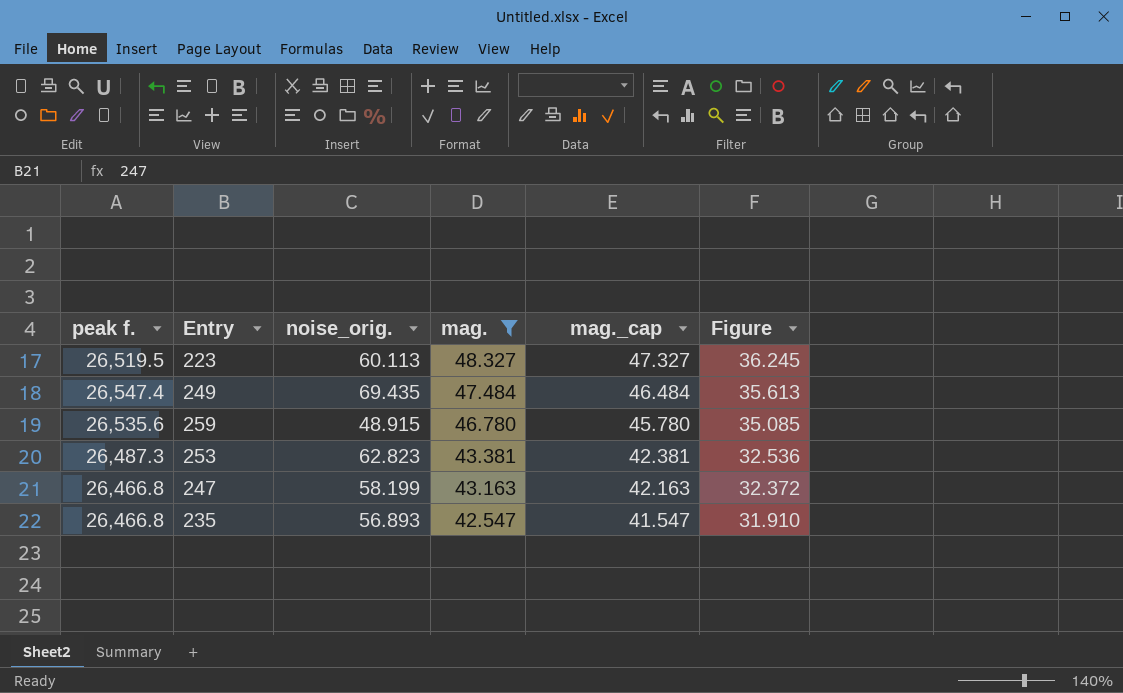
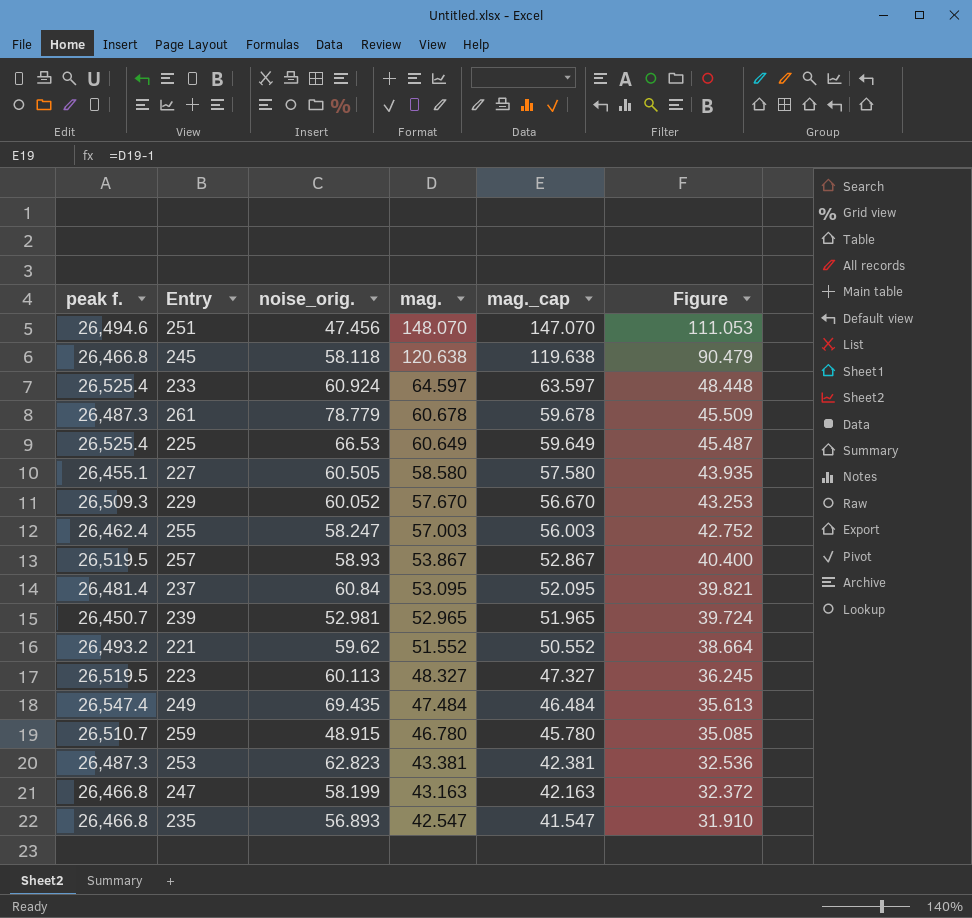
filter: mag. <= 48.327 -> none
259 | peak f.: 26,535.6 -> 26,510.7

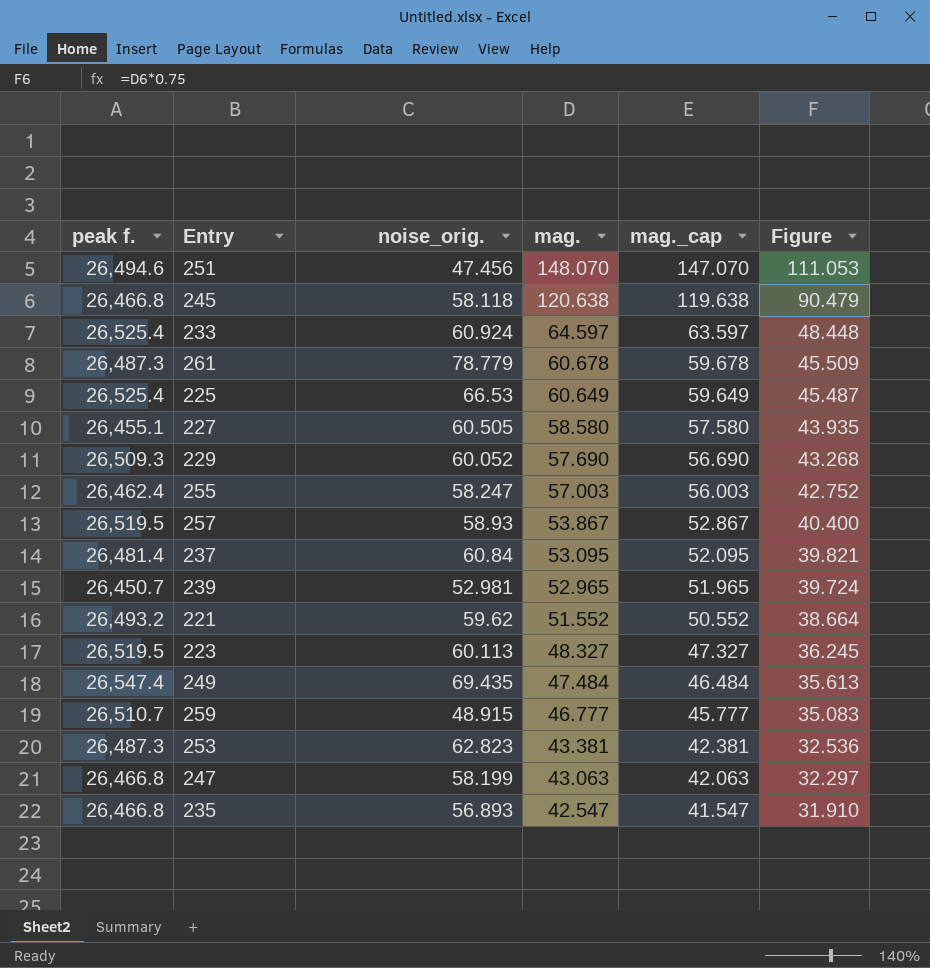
229 | mag.: 57.670 -> 57.690
229 | mag._cap: 56.670 -> 56.690
229 | Figure: 43.253 -> 43.268
259 | mag.: 46.780 -> 46.777
259 | mag._cap: 45.780 -> 45.777
259 | Figure: 35.085 -> 35.083
247 | mag.: 43.163 -> 43.063
247 | mag._cap: 42.163 -> 42.063
247 | Figure: 32.372 -> 32.297

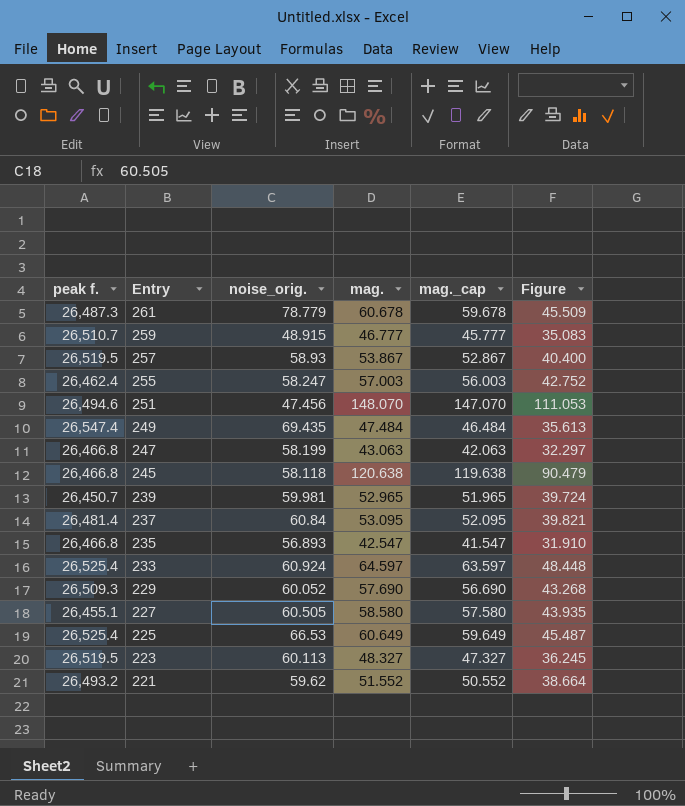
row order: mag. descending -> Entry descending
row 253: 26,487.3 | 62.823 | 43.381 | 42.381 | 32.536 -> none
239 | noise_orig.: 52.981 -> 59.981

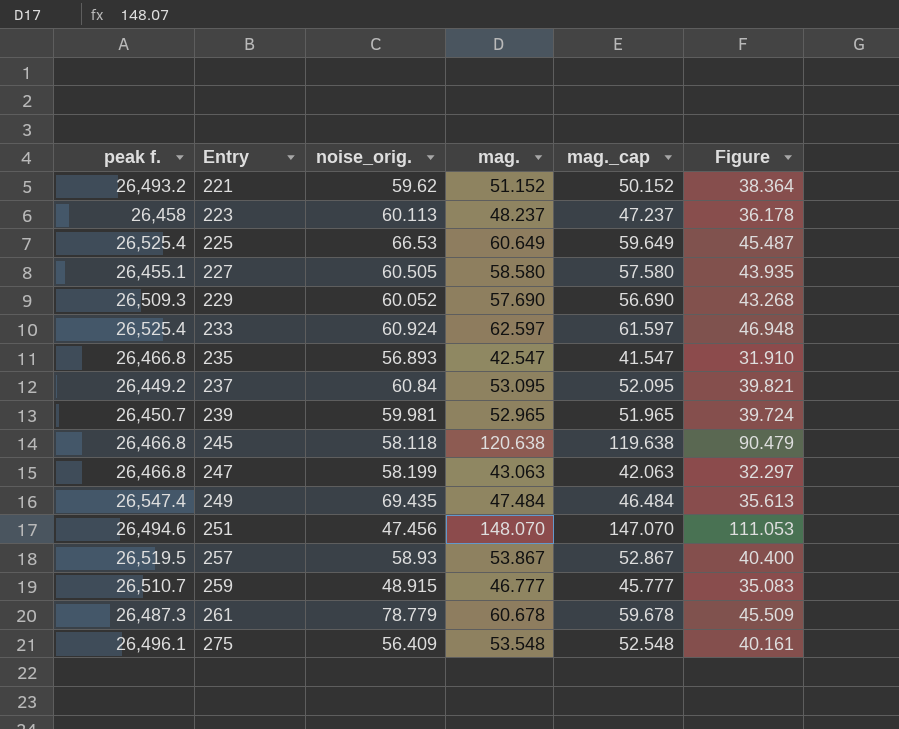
row order: Entry descending -> Entry ascending
row 255: 26,462.4 | 58.247 | 57.003 | 56.003 | 42.752 -> none
221 | mag.: 51.552 -> 51.152
221 | mag._cap: 50.552 -> 50.152
221 | Figure: 38.664 -> 38.364
223 | peak f.: 26,519.5 -> 26,458
223 | mag.: 48.327 -> 48.237
223 | mag._cap: 47.327 -> 47.237
223 | Figure: 36.245 -> 36.178
233 | mag.: 64.597 -> 62.597
233 | mag._cap: 63.597 -> 61.597
233 | Figure: 48.448 -> 46.948
237 | peak f.: 26,481.4 -> 26,449.2
row 275: none -> 26,496.1 | 56.409 | 53.548 | 52.548 | 40.161

